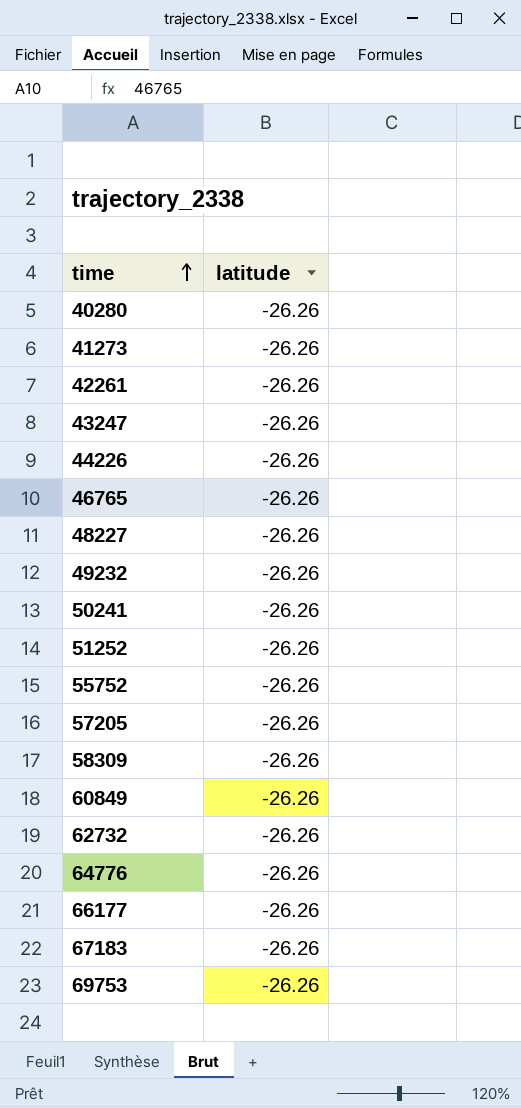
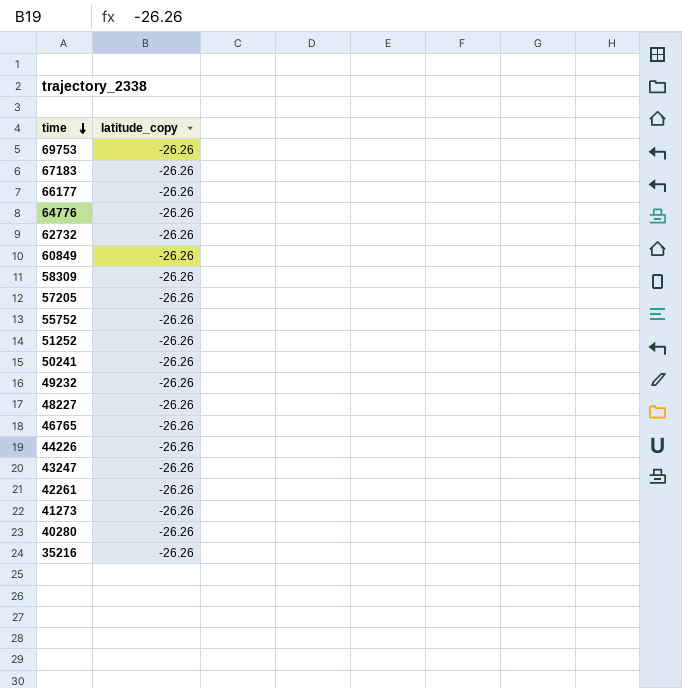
row order: time ascending -> time descending
column name: latitude -> latitude_copy
row 35216: none -> -26.26

